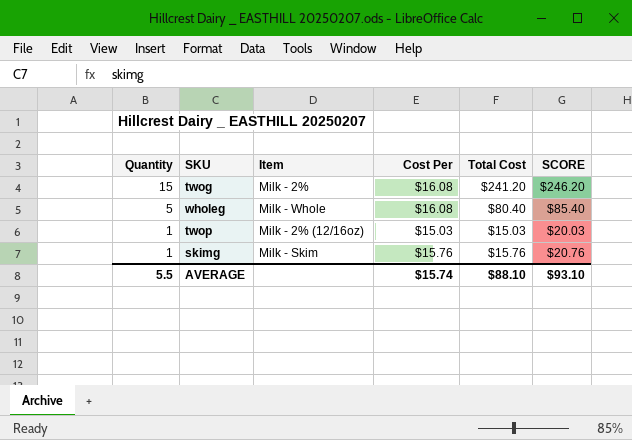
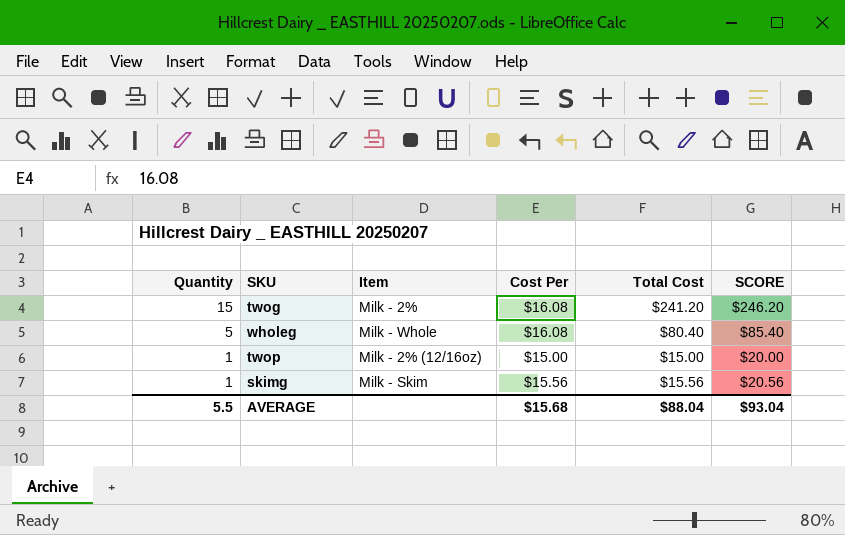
twop | Cost Per: $15.03 -> $15.00
twop | Total Cost: $15.03 -> $15.00
twop | SCORE: $20.03 -> $20.00
skimg | Cost Per: $15.76 -> $15.56
skimg | Total Cost: $15.76 -> $15.56
skimg | SCORE: $20.76 -> $20.56
AVERAGE | Cost Per: $15.74 -> $15.68
AVERAGE | Total Cost: $88.10 -> $88.04
AVERAGE | SCORE: $93.10 -> $93.04

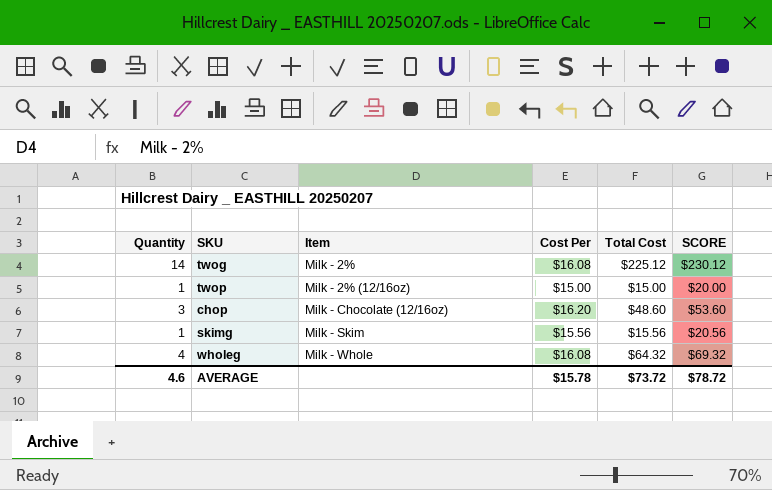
row order: Quantity descending -> Item ascending
twog | Quantity: 15 -> 14
twog | Total Cost: $241.20 -> $225.12
twog | SCORE: $246.20 -> $230.12
row chop: none -> 3 | Milk - Chocolate (12/16oz) | $16.20 | $48.60 | $53.60
wholeg | Quantity: 5 -> 4
wholeg | Total Cost: $80.40 -> $64.32
wholeg | SCORE: $85.40 -> $69.32
AVERAGE | Quantity: 5.5 -> 4.6
AVERAGE | Cost Per: $15.68 -> $15.78
AVERAGE | Total Cost: $88.04 -> $73.72
AVERAGE | SCORE: $93.04 -> $78.72

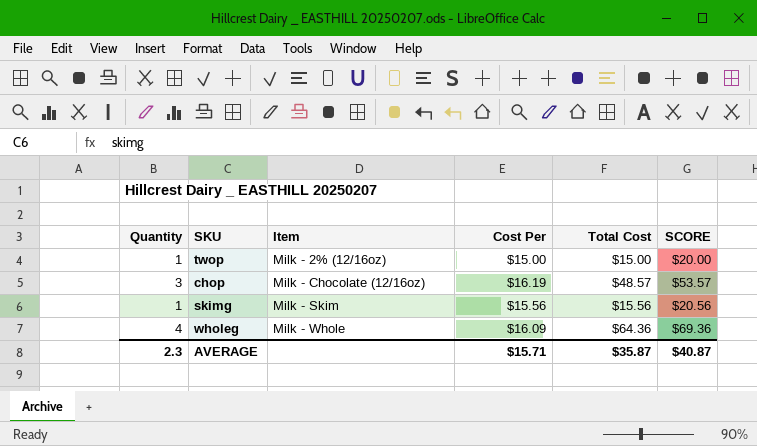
row twog: 14 | Milk - 2% | $16.08 | $225.12 | $230.12 -> none
chop | Cost Per: $16.20 -> $16.19
chop | Total Cost: $48.60 -> $48.57
chop | SCORE: $53.60 -> $53.57
wholeg | Cost Per: $16.08 -> $16.09
wholeg | Total Cost: $64.32 -> $64.36
wholeg | SCORE: $69.32 -> $69.36
AVERAGE | Quantity: 4.6 -> 2.3
AVERAGE | Cost Per: $15.78 -> $15.71
AVERAGE | Total Cost: $73.72 -> $35.87
AVERAGE | SCORE: $78.72 -> $40.87

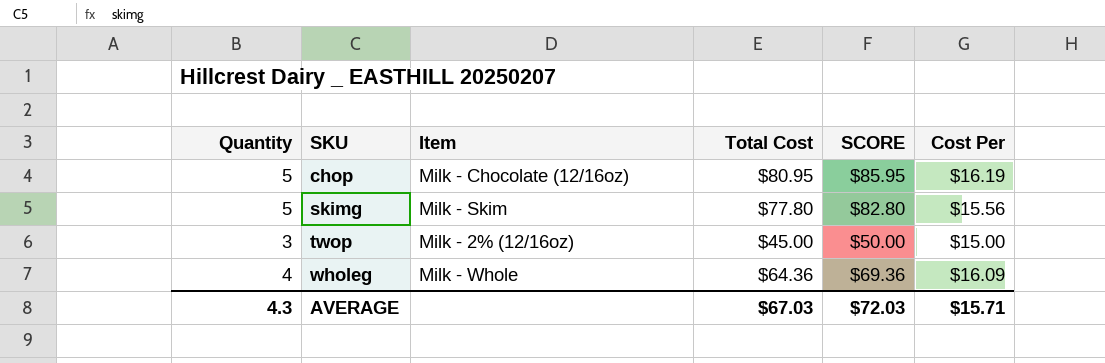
row order: Item ascending -> SKU ascending
column Cost Per | position: 4 -> 6
chop | Quantity: 3 -> 5
chop | Total Cost: $48.57 -> $80.95
chop | SCORE: $53.57 -> $85.95
skimg | Quantity: 1 -> 5
skimg | Total Cost: $15.56 -> $77.80
skimg | SCORE: $20.56 -> $82.80
twop | Quantity: 1 -> 3
twop | Total Cost: $15.00 -> $45.00
twop | SCORE: $20.00 -> $50.00
AVERAGE | Quantity: 2.3 -> 4.3
AVERAGE | Total Cost: $35.87 -> $67.03
AVERAGE | SCORE: $40.87 -> $72.03

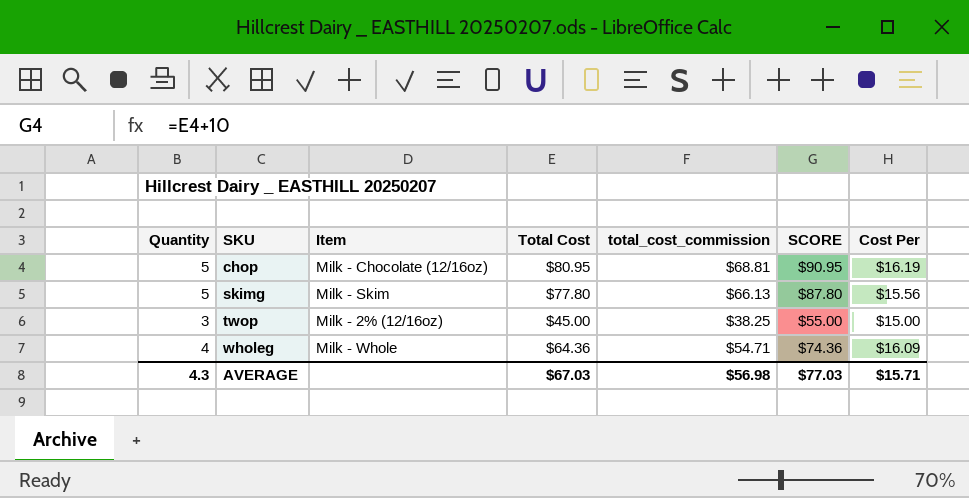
column total_cost_commission | formula: none -> [Total Cost] * 0.85
column SCORE | formula: [Total Cost] + 5 -> [Total Cost] + 10
AVERAGE | SCORE: $72.03 -> $77.03

